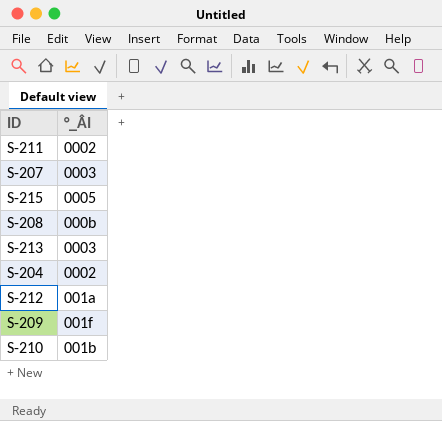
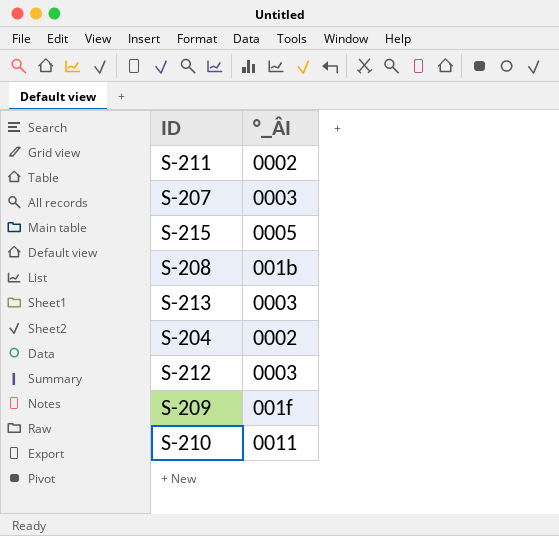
S-208 | °_ÂI: 000b -> 001b
S-212 | °_ÂI: 001a -> 0003
S-210 | °_ÂI: 001b -> 0011

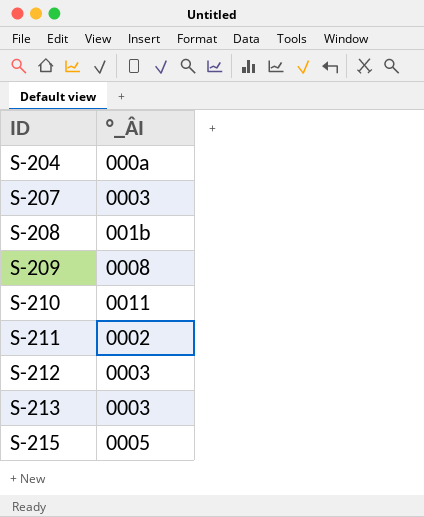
row order: none -> ID ascending
S-204 | °_ÂI: 0002 -> 000a
S-209 | °_ÂI: 001f -> 0008

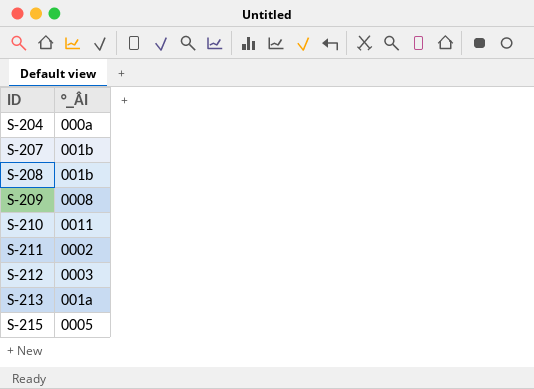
S-207 | °_ÂI: 0003 -> 001b
S-213 | °_ÂI: 0003 -> 001a

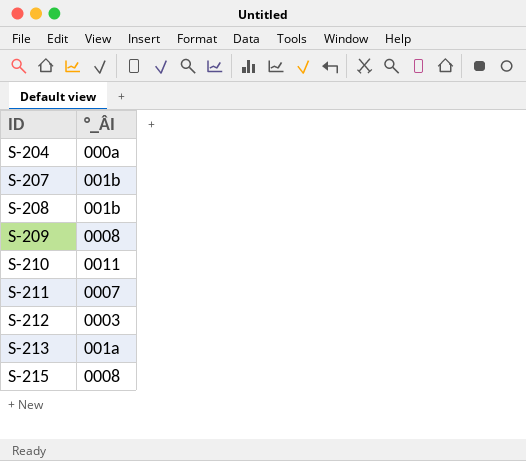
S-211 | °_ÂI: 0002 -> 0007
S-215 | °_ÂI: 0005 -> 0008

